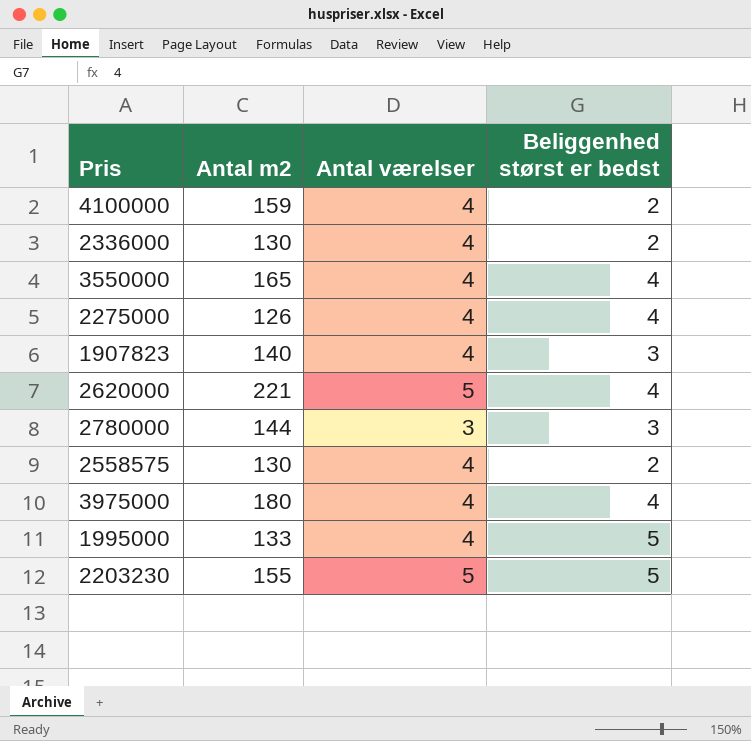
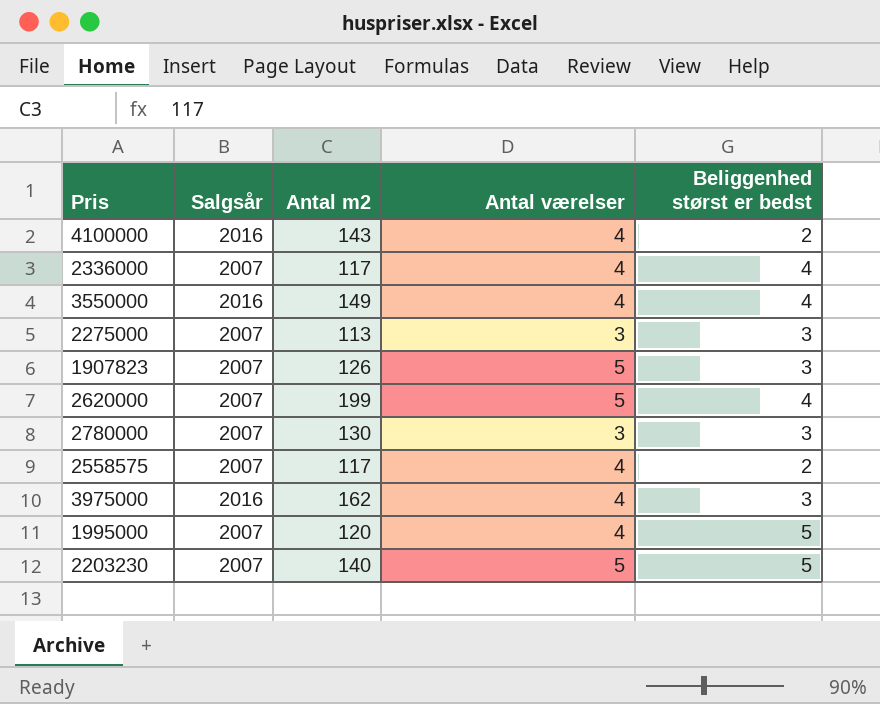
column Salgsår | position: none -> 2
4100000 | Antal m2: 159 -> 143
2336000 | Antal m2: 130 -> 117
2336000 | Beliggenhed størst er bedst: 2 -> 4
3550000 | Antal m2: 165 -> 149
2275000 | Antal m2: 126 -> 113
2275000 | Antal værelser: 4 -> 3
2275000 | Beliggenhed størst er bedst: 4 -> 3
1907823 | Antal m2: 140 -> 126
1907823 | Antal værelser: 4 -> 5
2620000 | Antal m2: 221 -> 199
2780000 | Antal m2: 144 -> 130
2558575 | Antal m2: 130 -> 117
3975000 | Antal m2: 180 -> 162
3975000 | Beliggenhed størst er bedst: 4 -> 3
1995000 | Antal m2: 133 -> 120
2203230 | Antal m2: 155 -> 140

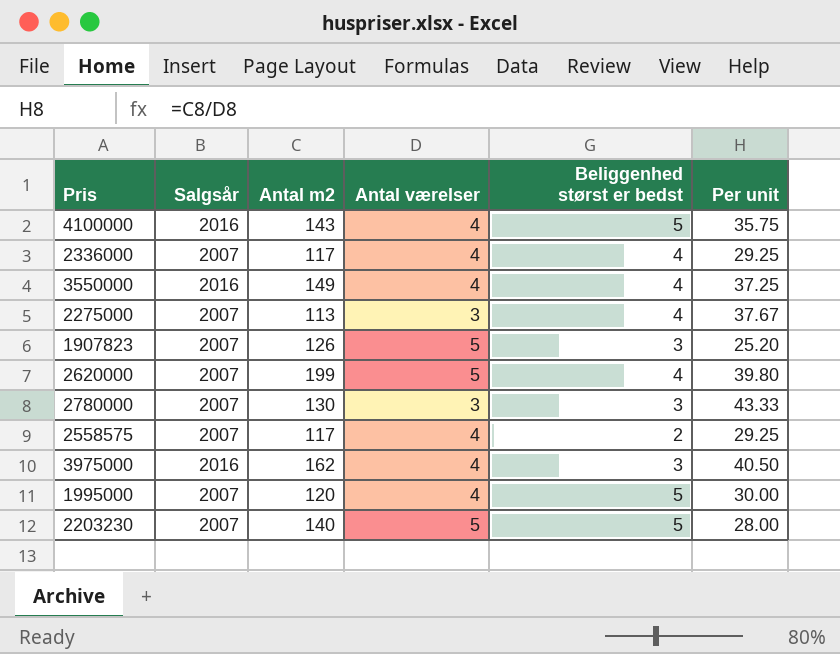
column Per unit | formula: none -> [Antal m2] / [Antal værelser]
4100000 | Beliggenhed størst er bedst: 2 -> 5
2275000 | Beliggenhed størst er bedst: 3 -> 4

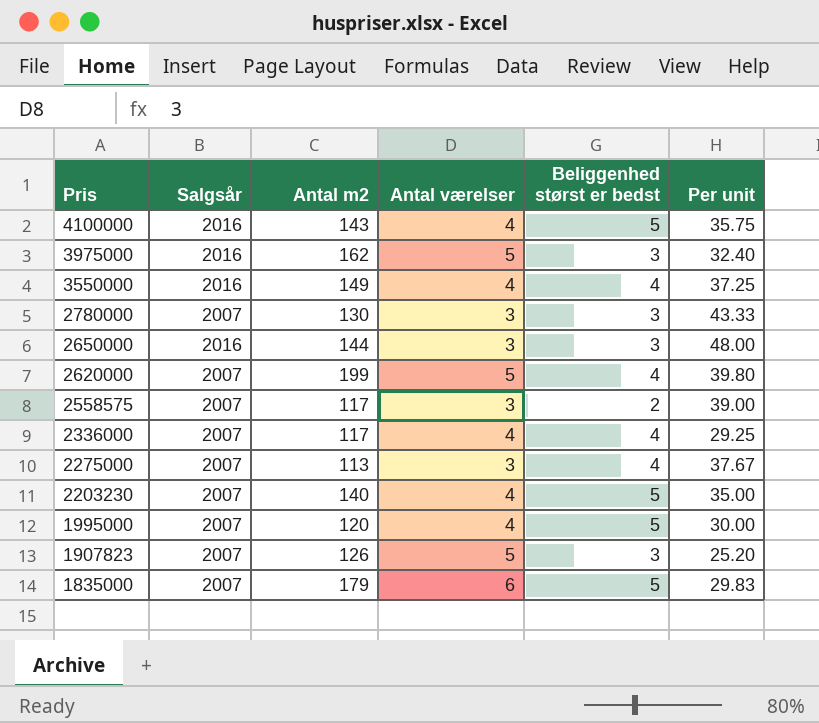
row order: none -> Pris descending
3975000 | Antal værelser: 4 -> 5
3975000 | Per unit: 40.50 -> 32.40
row 2650000: none -> 2016 | 144 | 3 | 3 | 48.00
2558575 | Antal værelser: 4 -> 3
2558575 | Per unit: 29.25 -> 39.00
2203230 | Antal værelser: 5 -> 4
2203230 | Per unit: 28.00 -> 35.00
row 1835000: none -> 2007 | 179 | 6 | 5 | 29.83

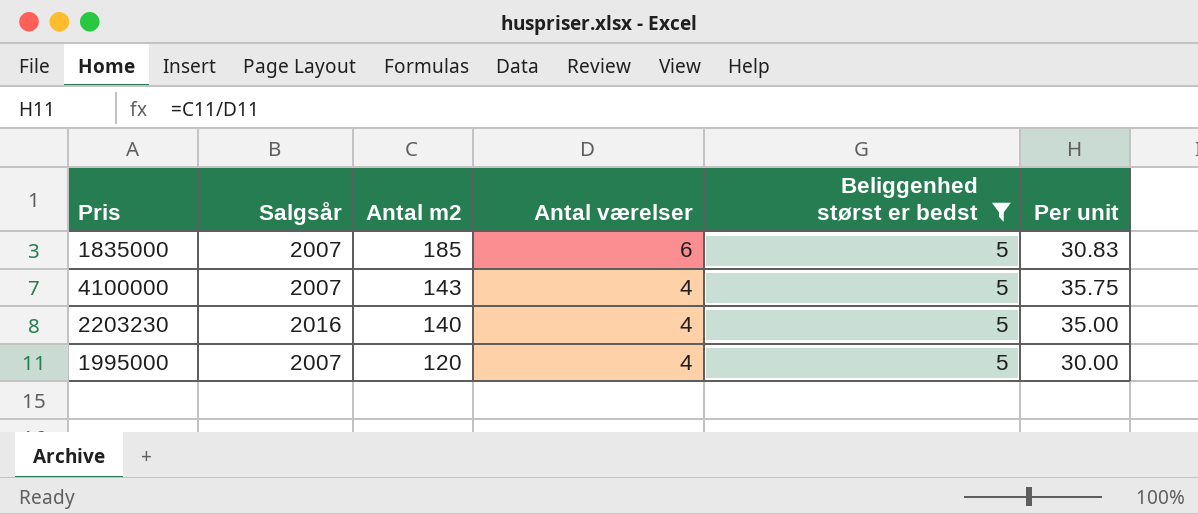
filter: none -> Beliggenhed størst er bedst = 5
row order: Pris descending -> Antal m2 descending
1835000 | Antal m2: 179 -> 185
1835000 | Per unit: 29.83 -> 30.83
4100000 | Salgsår: 2016 -> 2007
2203230 | Salgsår: 2007 -> 2016

